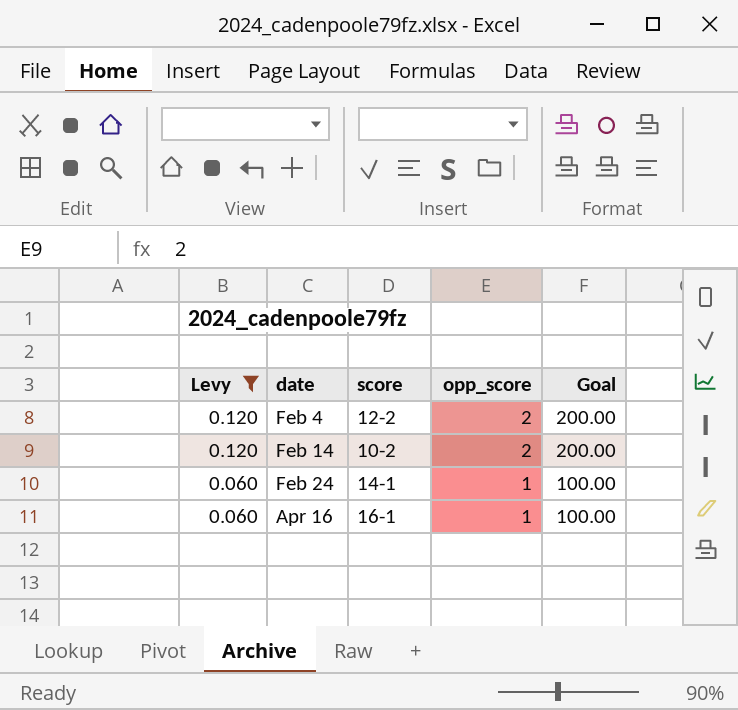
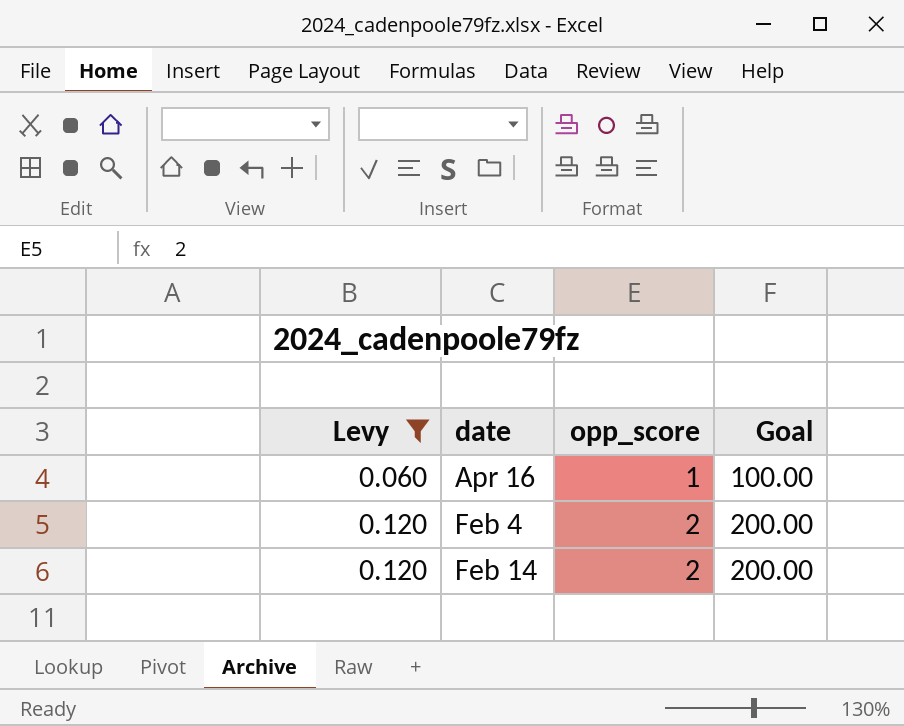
row order: Levy descending -> Levy ascending
column score | position: 3 -> none
row Feb 24: 0.060 | 14-1 | 1 | 100.00 -> none

